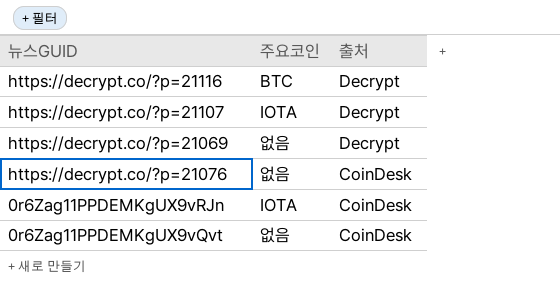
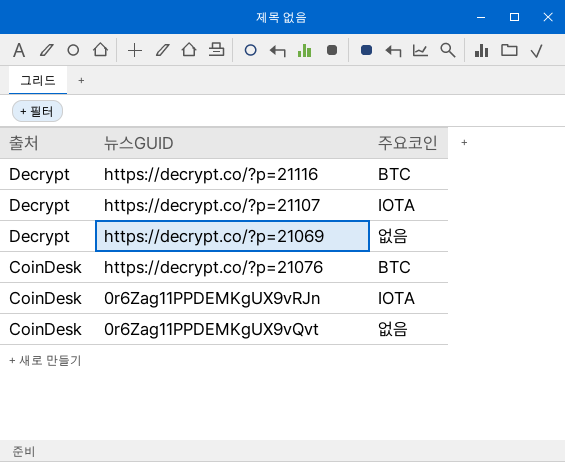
column 출처 | position: 3 -> 1
https://decrypt.co/?p=21076 | 주요코인: 없음 -> BTC

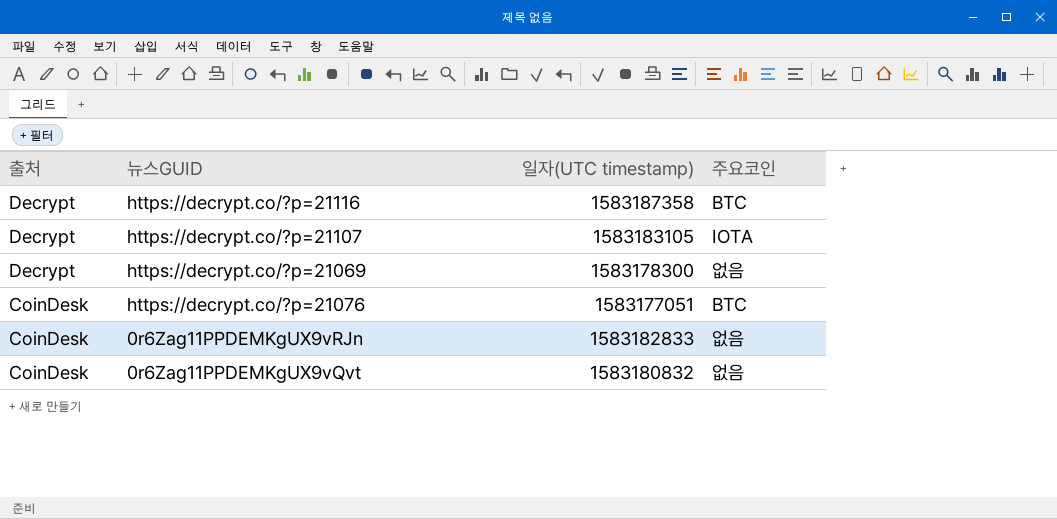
column 일자(UTC timestamp) | position: none -> 3
0r6Zag11PPDEMKgUX9vRJn | 주요코인: IOTA -> 없음

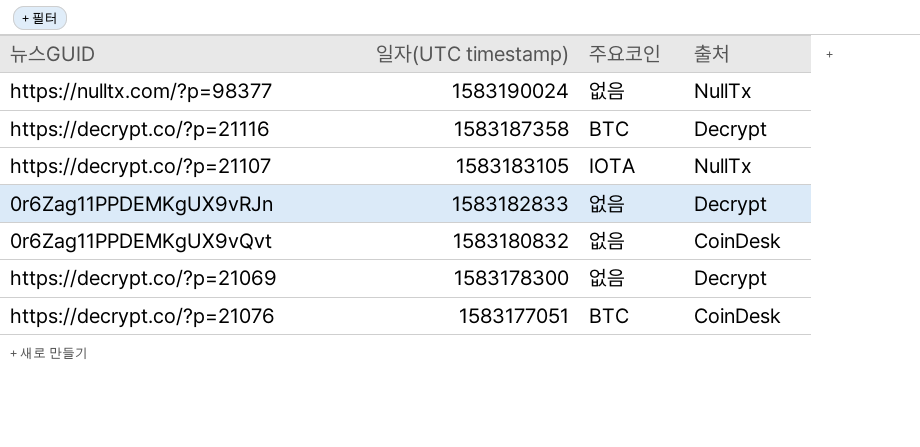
row order: 출처 descending -> 일자(UTC timestamp) descending
column 출처 | position: 1 -> 4
row https://nulltx.com/?p=98377: none -> 1583190024 | 없음 | NullTx
https://decrypt.co/?p=21107 | 출처: Decrypt -> NullTx
0r6Zag11PPDEMKgUX9vRJn | 출처: CoinDesk -> Decrypt

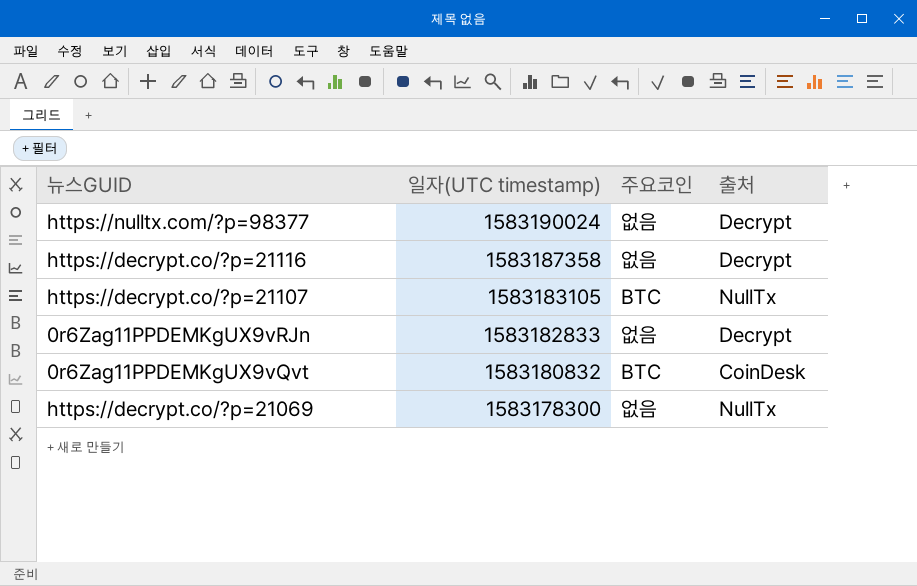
row https://decrypt.co/?p=21076: 1583177051 | BTC | CoinDesk -> none
https://nulltx.com/?p=98377 | 출처: NullTx -> Decrypt
https://decrypt.co/?p=21116 | 주요코인: BTC -> 없음
https://decrypt.co/?p=21107 | 주요코인: IOTA -> BTC
0r6Zag11PPDEMKgUX9vQvt | 주요코인: 없음 -> BTC
https://decrypt.co/?p=21069 | 출처: Decrypt -> NullTx

